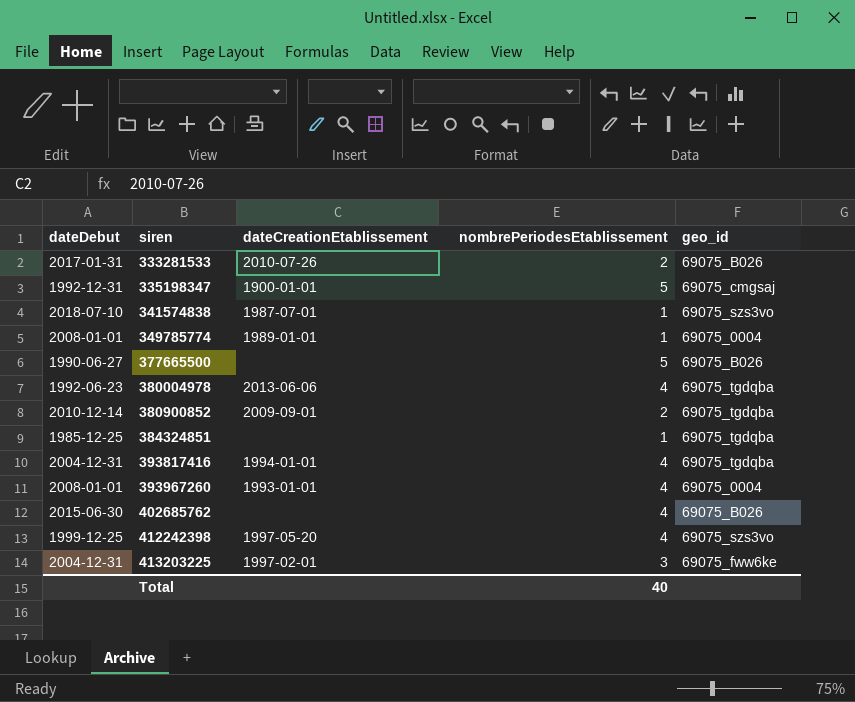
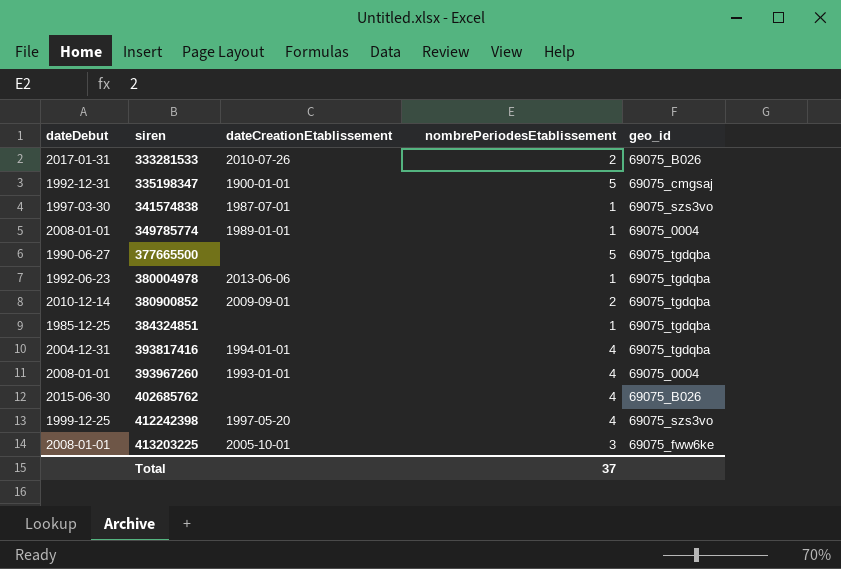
341574838 | dateDebut: 2018-07-10 -> 1997-03-30
377665500 | geo_id: 69075_B026 -> 69075_tgdqba
380004978 | nombrePeriodesEtablissement: 4 -> 1
413203225 | dateDebut: 2004-12-31 -> 2008-01-01
413203225 | dateCreationEtablissement: 1997-02-01 -> 2005-10-01
Total | nombrePeriodesEtablissement: 40 -> 37

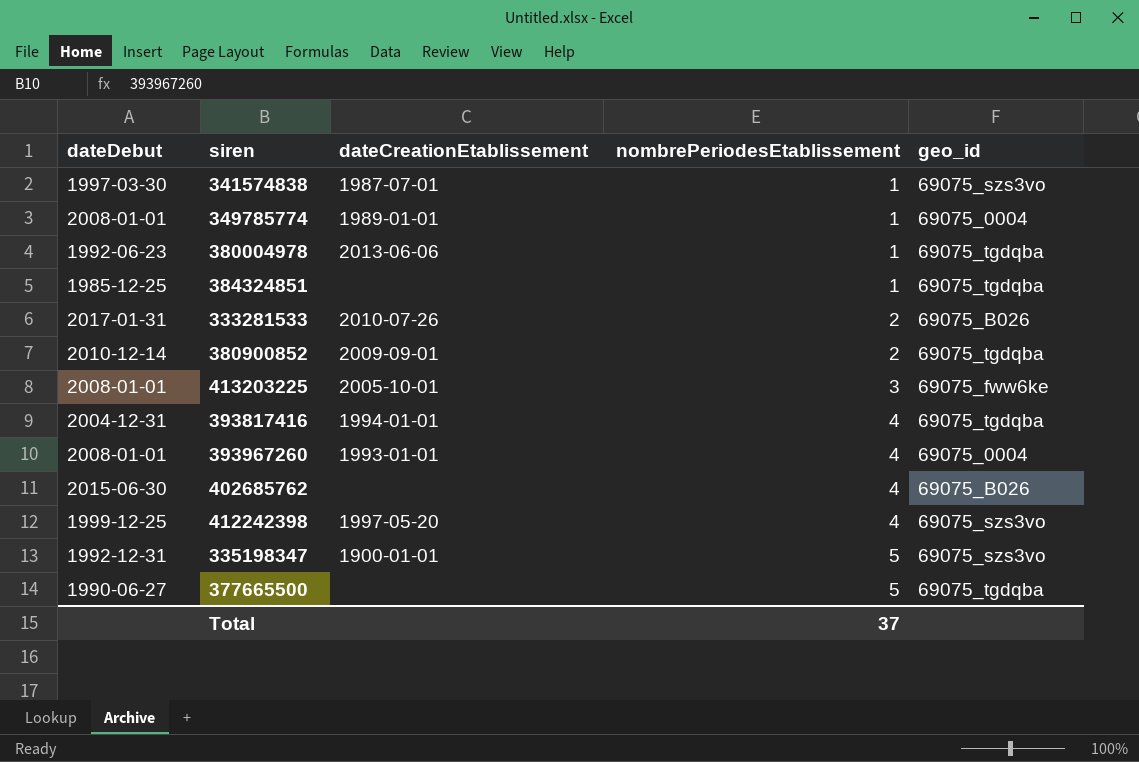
row order: siren ascending -> nombrePeriodesEtablissement ascending
335198347 | geo_id: 69075_cmgsaj -> 69075_szs3vo

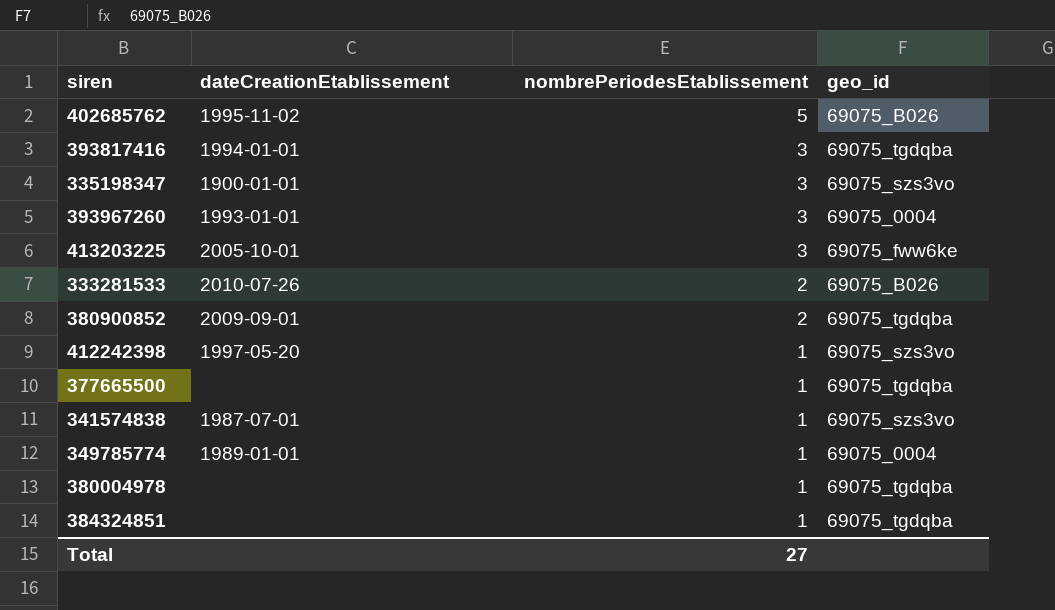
row order: nombrePeriodesEtablissement ascending -> nombrePeriodesEtablissement descending
column dateDebut | position: 1 -> none
402685762 | dateCreationEtablissement: none -> 1995-11-02
402685762 | nombrePeriodesEtablissement: 4 -> 5
393817416 | nombrePeriodesEtablissement: 4 -> 3
335198347 | nombrePeriodesEtablissement: 5 -> 3
393967260 | nombrePeriodesEtablissement: 4 -> 3
412242398 | nombrePeriodesEtablissement: 4 -> 1
377665500 | nombrePeriodesEtablissement: 5 -> 1
380004978 | dateCreationEtablissement: 2013-06-06 -> none
Total | nombrePeriodesEtablissement: 37 -> 27

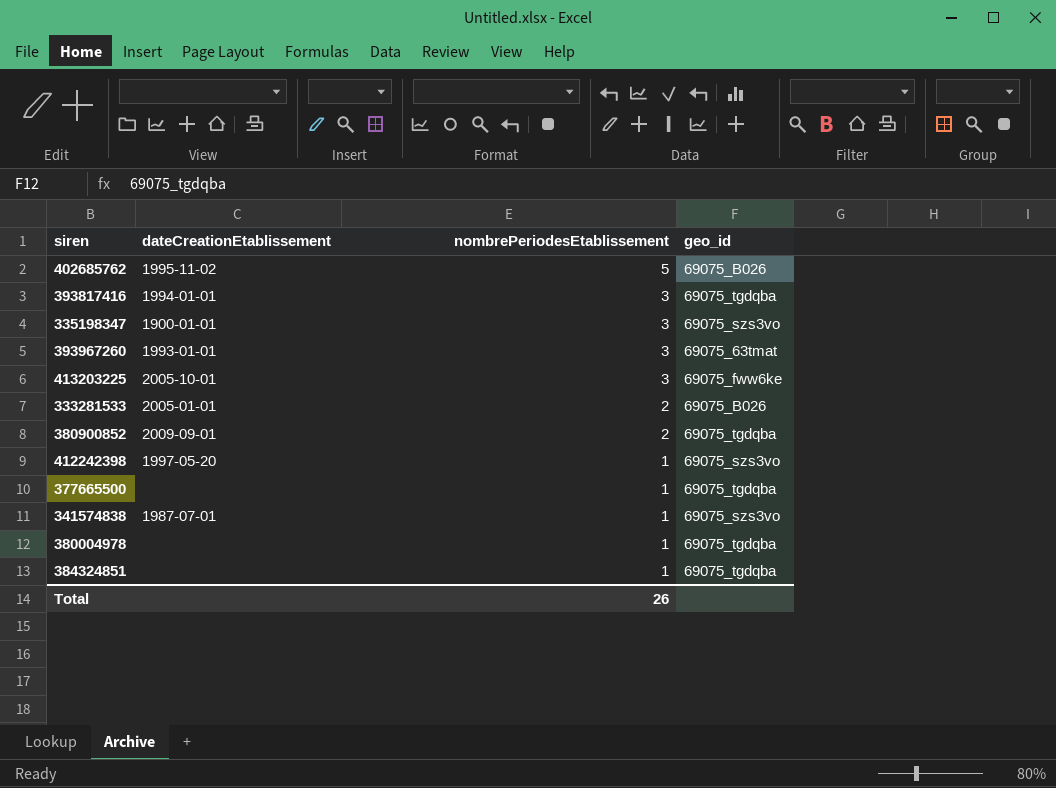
row 349785774: 1989-01-01 | 1 | 69075_0004 -> none
393967260 | geo_id: 69075_0004 -> 69075_63tmat
333281533 | dateCreationEtablissement: 2010-07-26 -> 2005-01-01
Total | nombrePeriodesEtablissement: 27 -> 26

